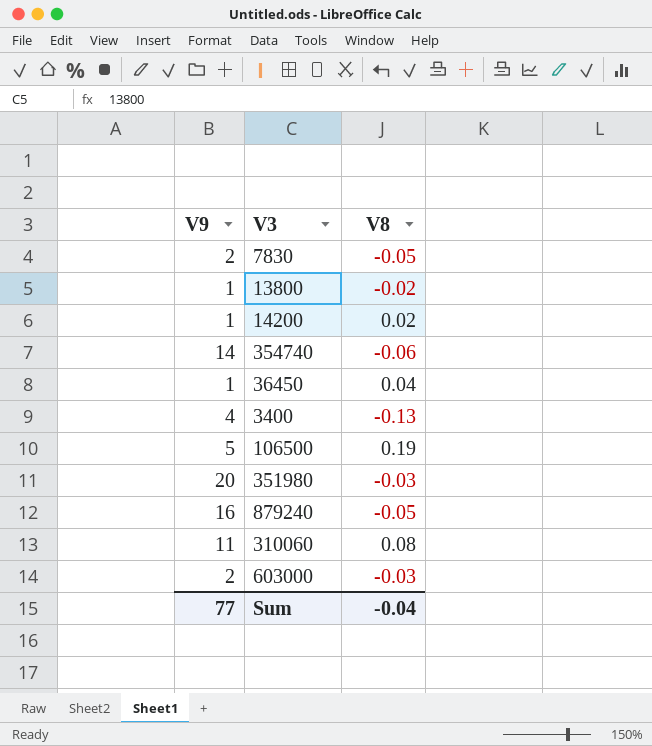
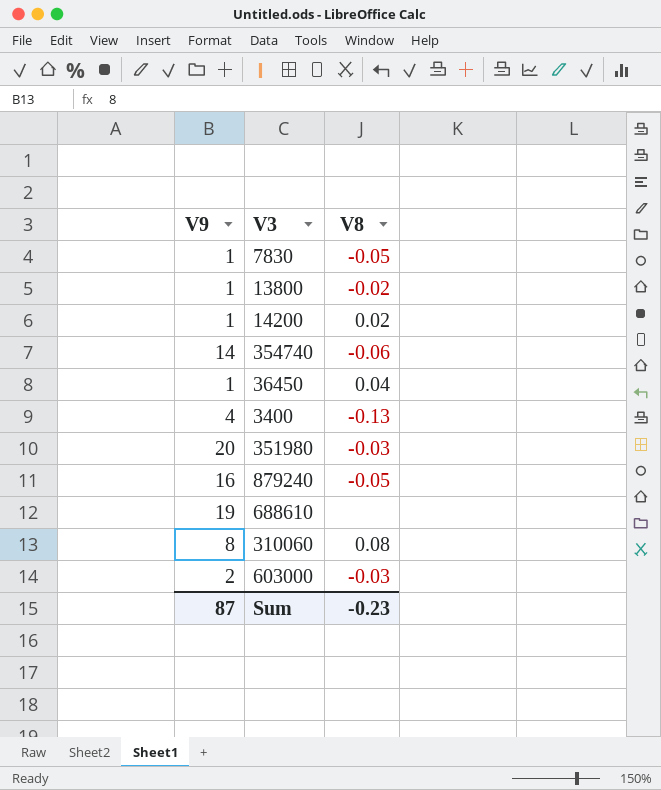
row 106500: 5 | 0.19 -> none
7830 | V9: 2 -> 1
row 688610: none -> 19 | none
310060 | V9: 11 -> 8
Sum | V9: 77 -> 87
Sum | V8: -0.04 -> -0.23

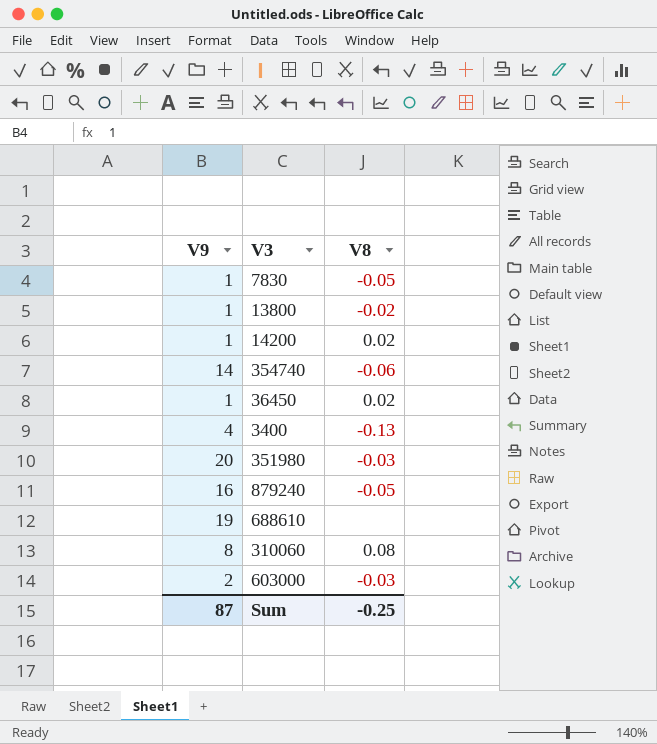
36450 | V8: 0.04 -> 0.02
Sum | V8: -0.23 -> -0.25

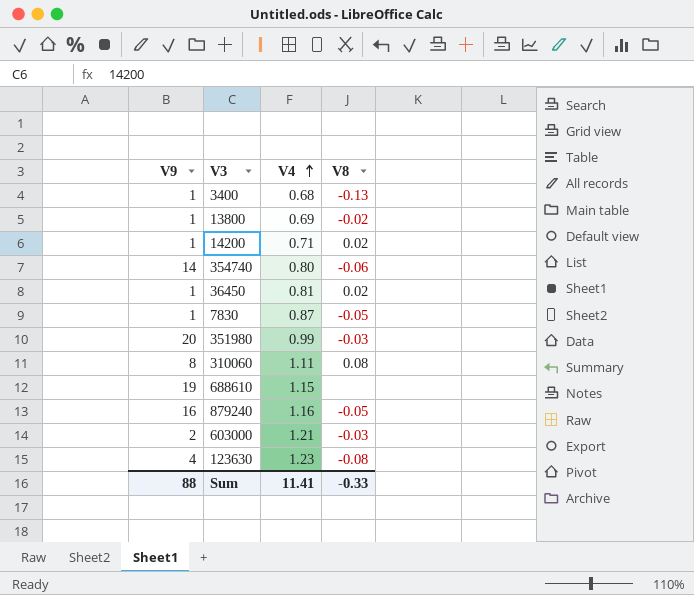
row order: none -> V4 ascending
column V4 | position: none -> 3
3400 | V9: 4 -> 1
row 123630: none -> 4 | 1.23 | -0.08
Sum | V9: 87 -> 88
Sum | V8: -0.25 -> -0.33

